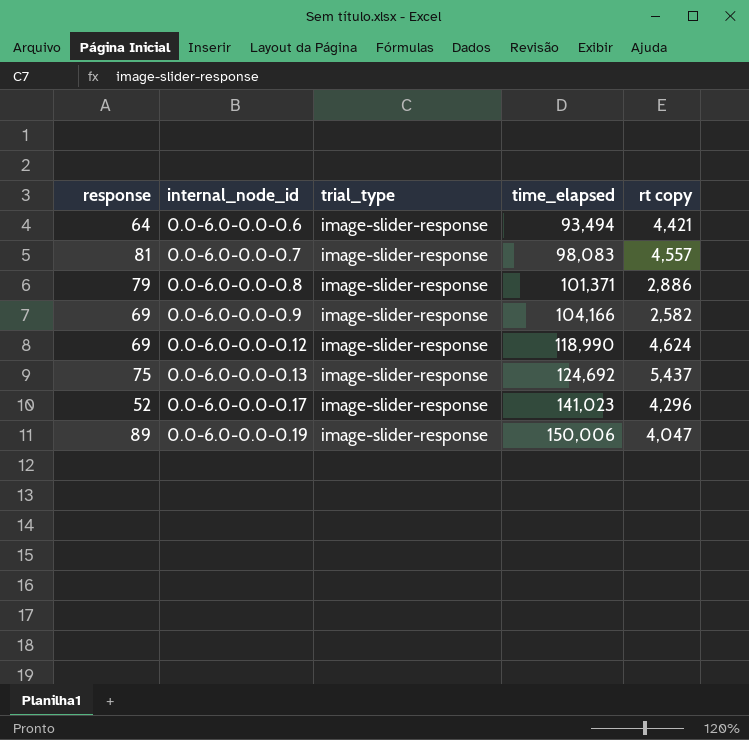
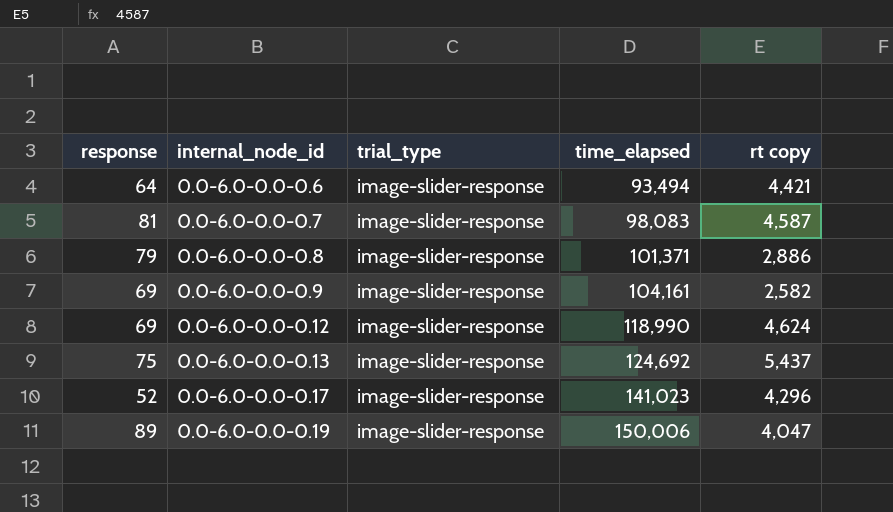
0.0-6.0-0.0-0.7 | rt copy: 4,557 -> 4,587
0.0-6.0-0.0-0.9 | time_elapsed: 104,166 -> 104,161

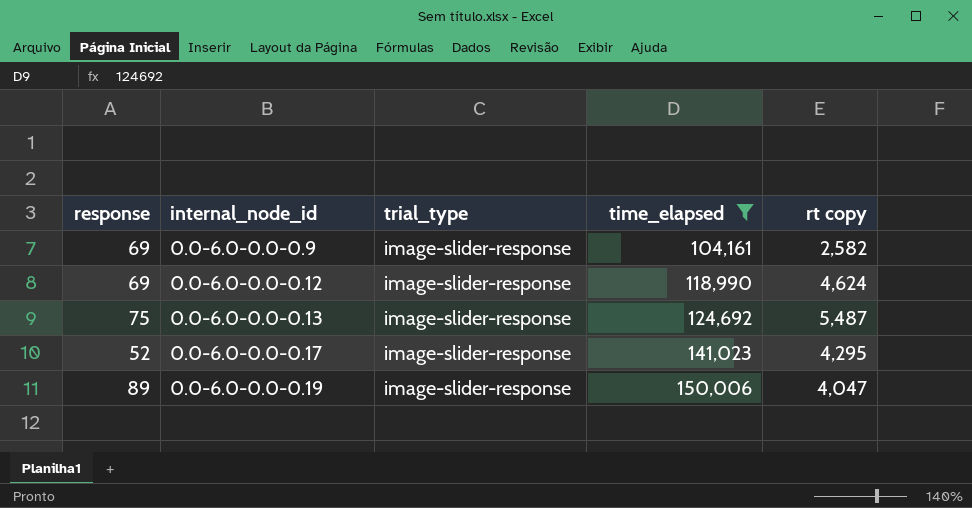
filter: none -> time_elapsed >= 104,161
0.0-6.0-0.0-0.13 | rt copy: 5,437 -> 5,487
0.0-6.0-0.0-0.17 | rt copy: 4,296 -> 4,295

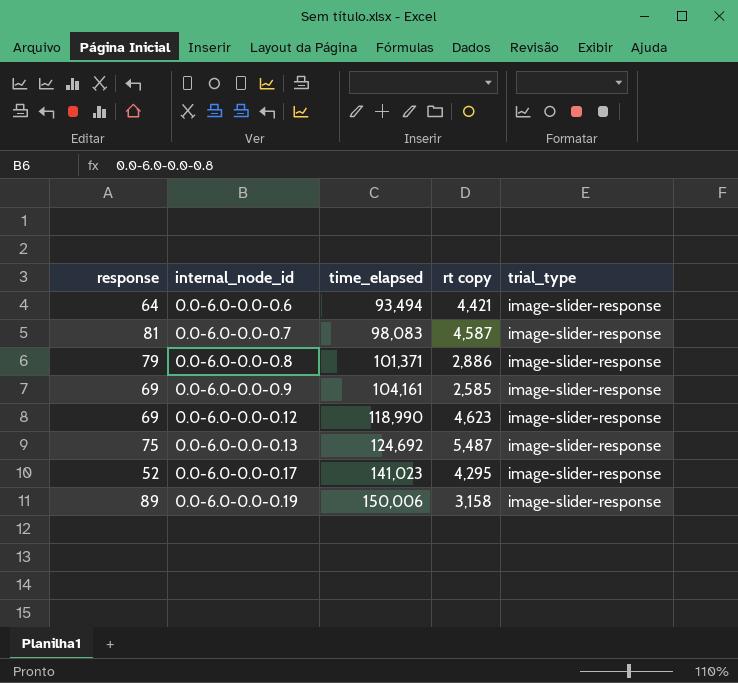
filter: time_elapsed >= 104,161 -> none
column trial_type | position: 3 -> 5
0.0-6.0-0.0-0.9 | rt copy: 2,582 -> 2,585
0.0-6.0-0.0-0.12 | rt copy: 4,624 -> 4,623
0.0-6.0-0.0-0.19 | rt copy: 4,047 -> 3,158

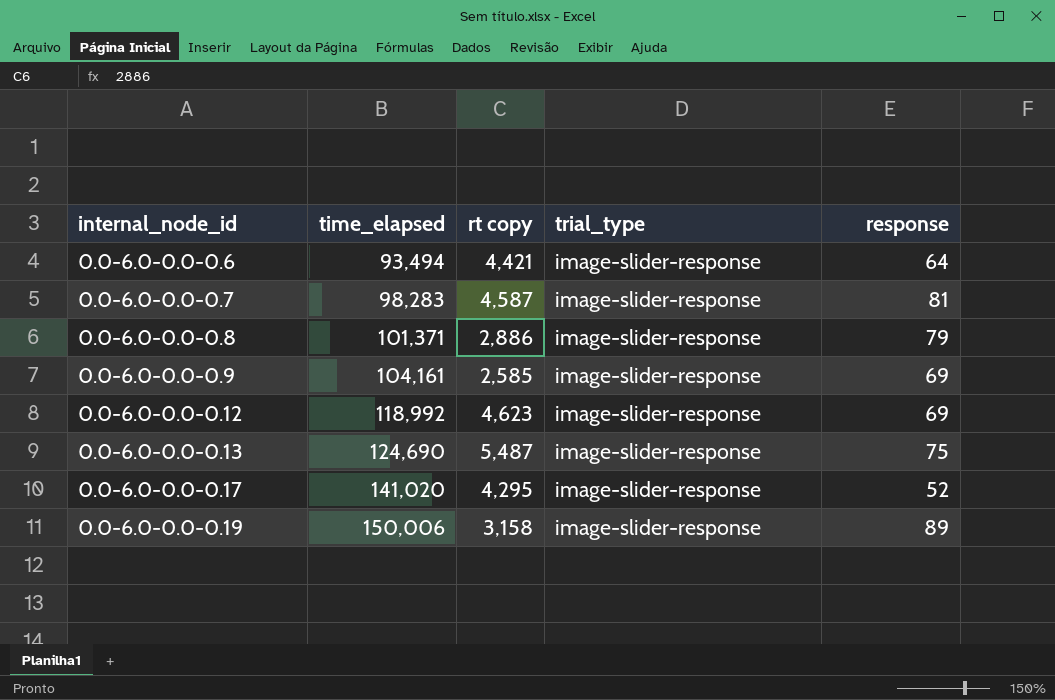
column response | position: 1 -> 5
0.0-6.0-0.0-0.7 | time_elapsed: 98,083 -> 98,283
0.0-6.0-0.0-0.12 | time_elapsed: 118,990 -> 118,992
0.0-6.0-0.0-0.13 | time_elapsed: 124,692 -> 124,690
0.0-6.0-0.0-0.17 | time_elapsed: 141,023 -> 141,020

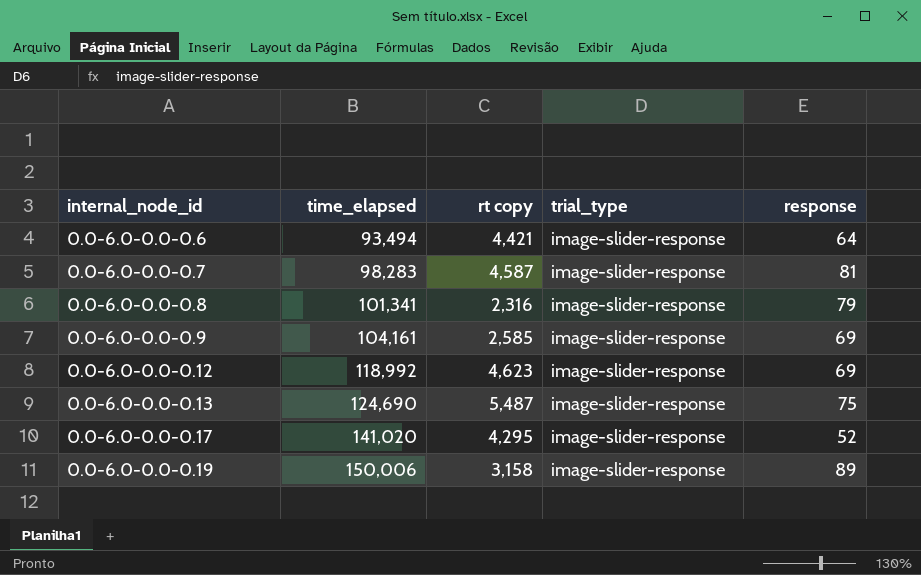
0.0-6.0-0.0-0.8 | time_elapsed: 101,371 -> 101,341
0.0-6.0-0.0-0.8 | rt copy: 2,886 -> 2,316

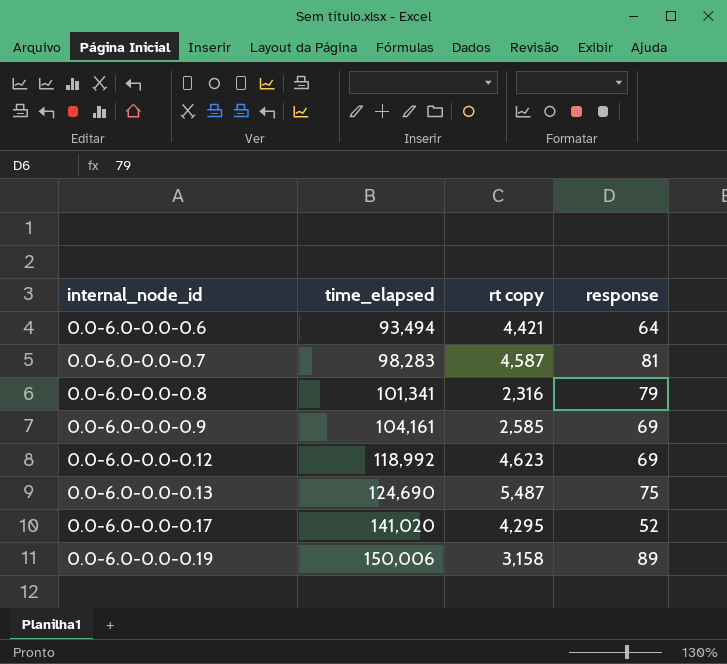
column trial_type | position: 4 -> none

